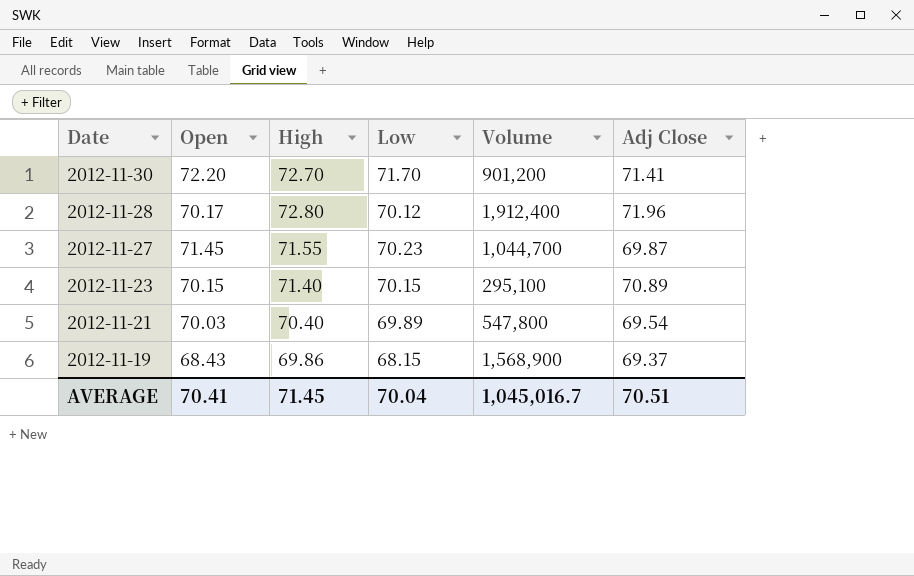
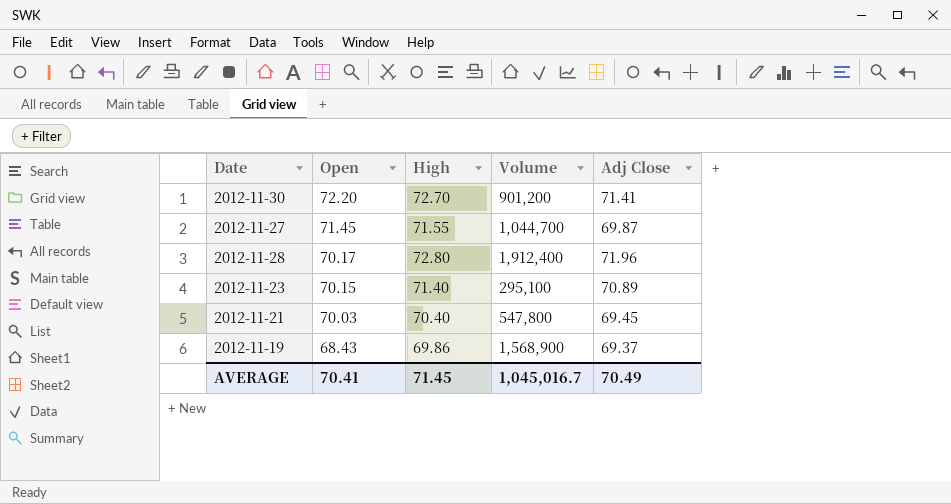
row order: Date descending -> Open descending
column Low | position: 4 -> none
2012-11-21 | Adj Close: 69.54 -> 69.45
AVERAGE | Adj Close: 70.51 -> 70.49

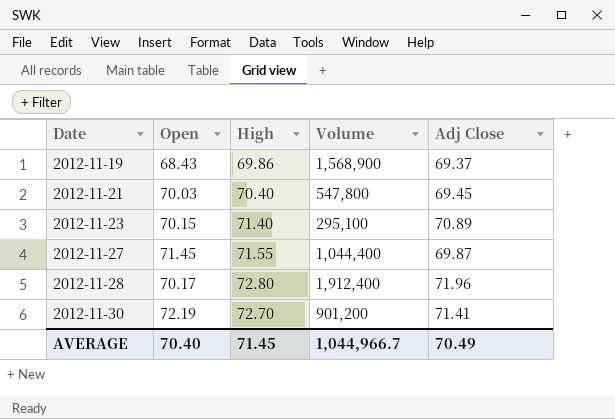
row order: Open descending -> Date ascending
2012-11-27 | Volume: 1,044,700 -> 1,044,400
2012-11-30 | Open: 72.20 -> 72.19
AVERAGE | Open: 70.41 -> 70.40
AVERAGE | Volume: 1,045,016.7 -> 1,044,966.7

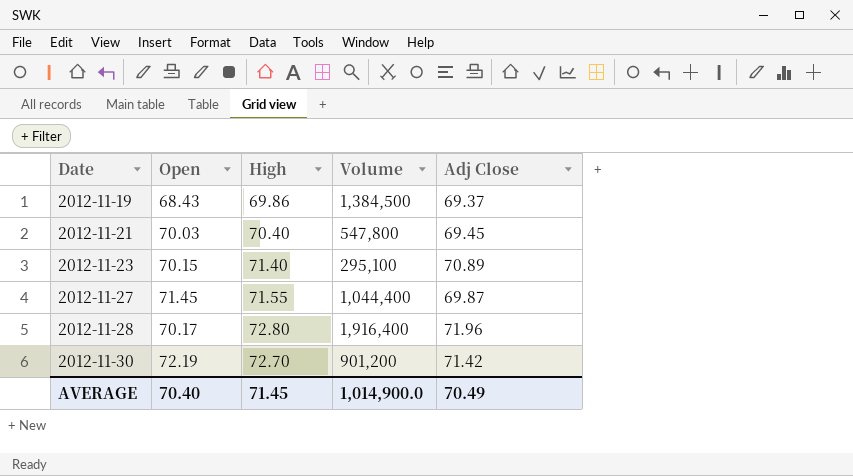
2012-11-19 | Volume: 1,568,900 -> 1,384,500
2012-11-28 | Volume: 1,912,400 -> 1,916,400
2012-11-30 | Adj Close: 71.41 -> 71.42
AVERAGE | Volume: 1,044,966.7 -> 1,014,900.0

